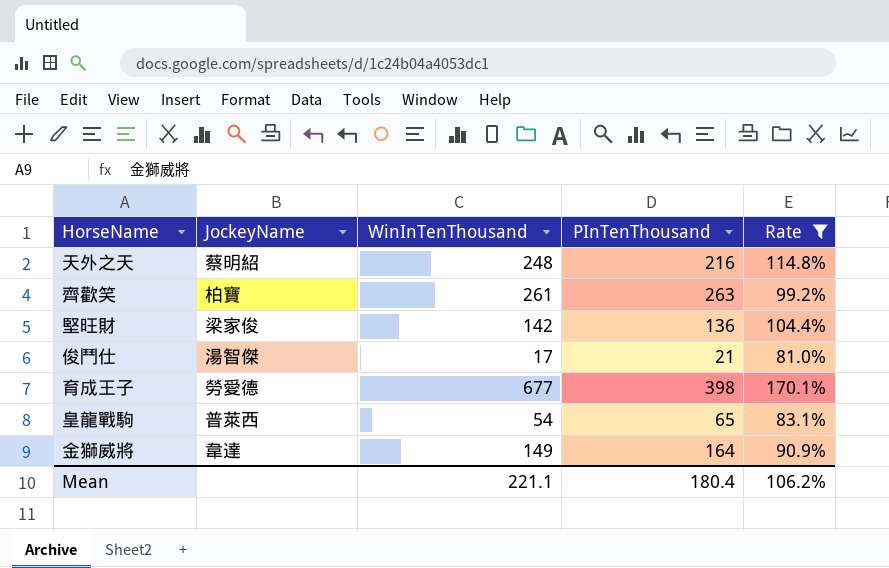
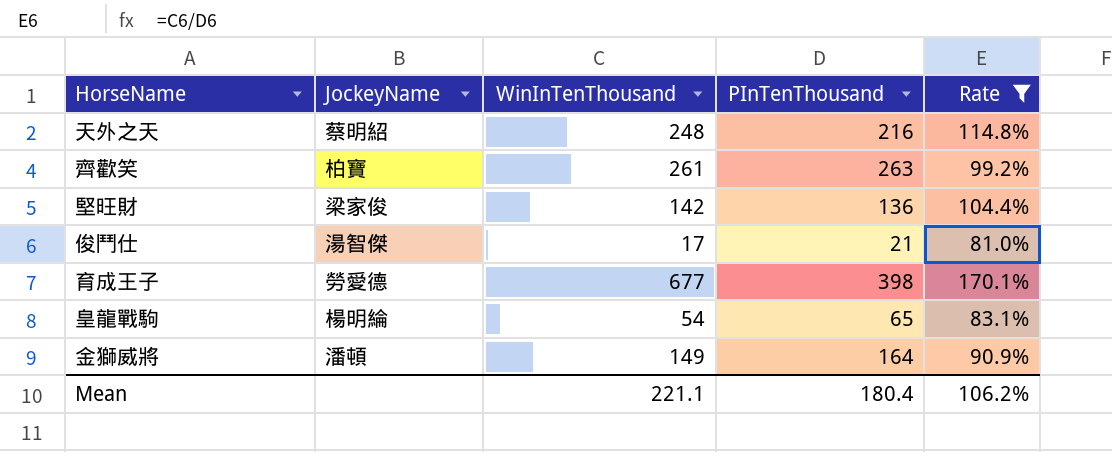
皇龍戰駒 | JockeyName: 普萊西 -> 楊明綸
金獅威將 | JockeyName: 韋達 -> 潘頓

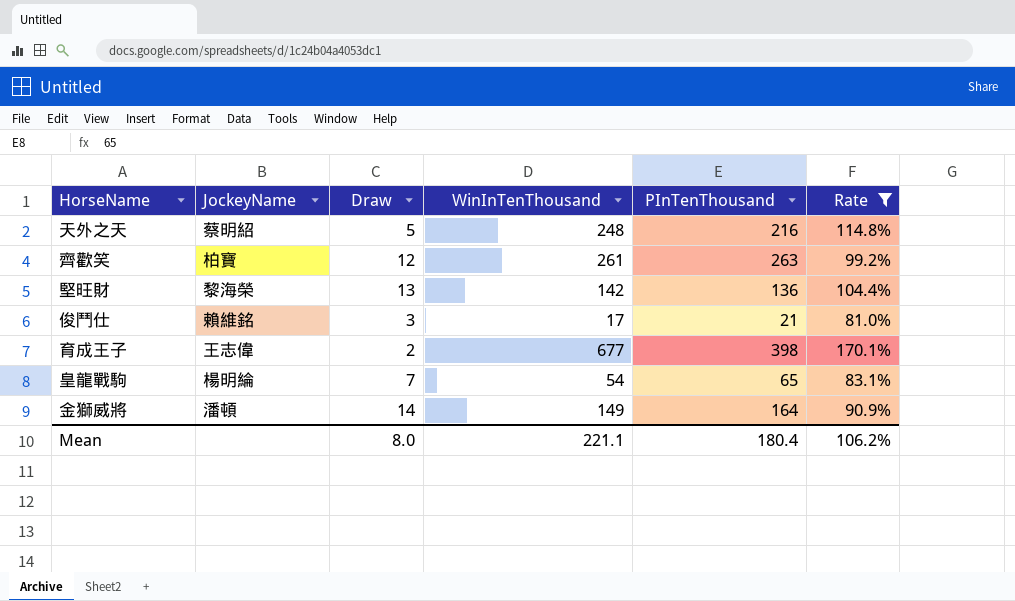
column Draw | position: none -> 3
堅旺財 | JockeyName: 梁家俊 -> 黎海榮
俊鬥仕 | JockeyName: 湯智傑 -> 賴維銘
育成王子 | JockeyName: 勞愛德 -> 王志偉

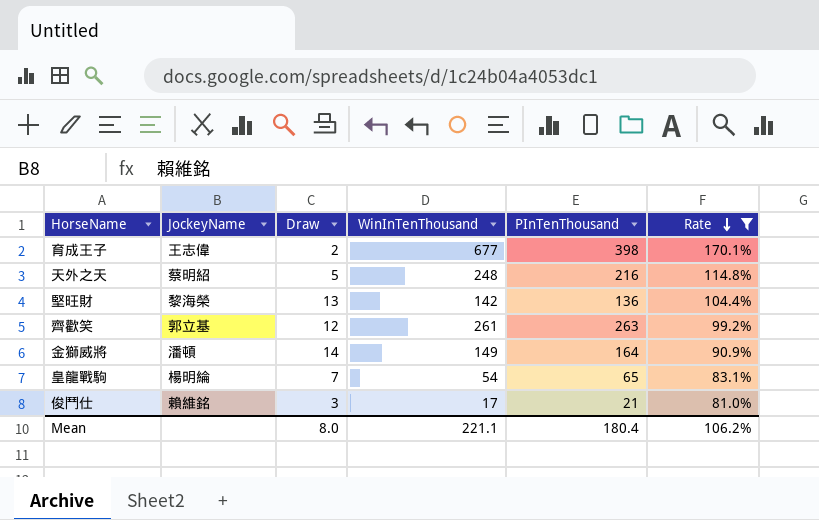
row order: none -> Rate descending
齊歡笑 | JockeyName: 柏寶 -> 郭立基

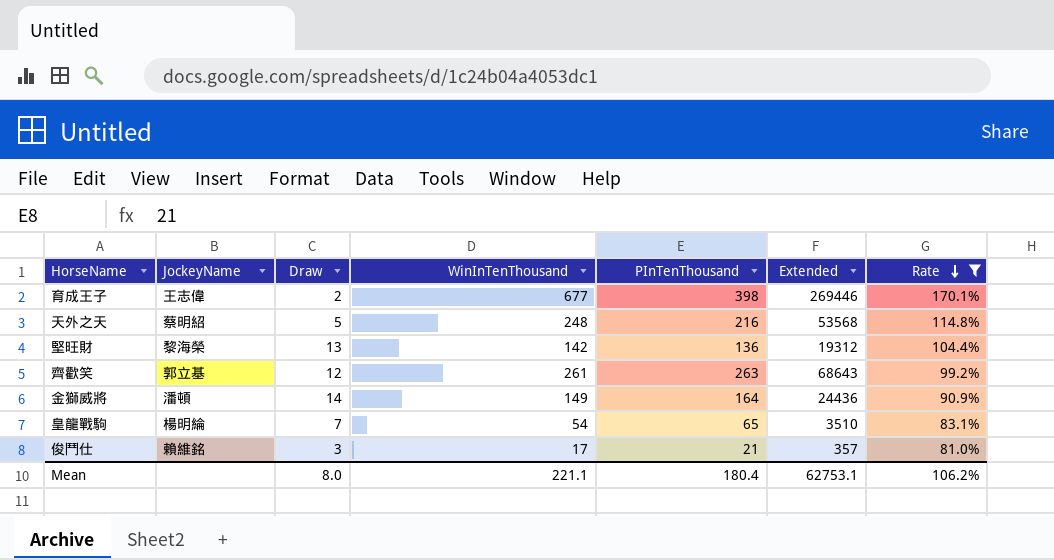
column Extended | formula: none -> [WinInTenThousand] * [PInTenThousand]

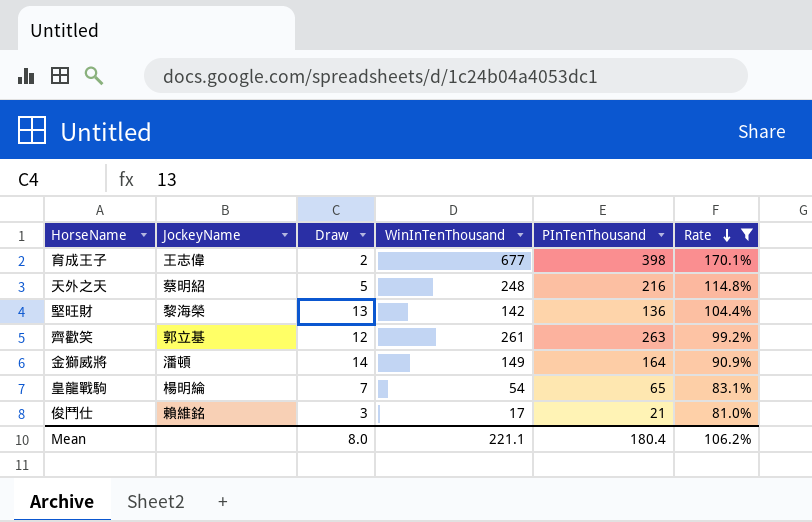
column Extended | formula: [WinInTenThousand] * [PInTenThousand] -> none

